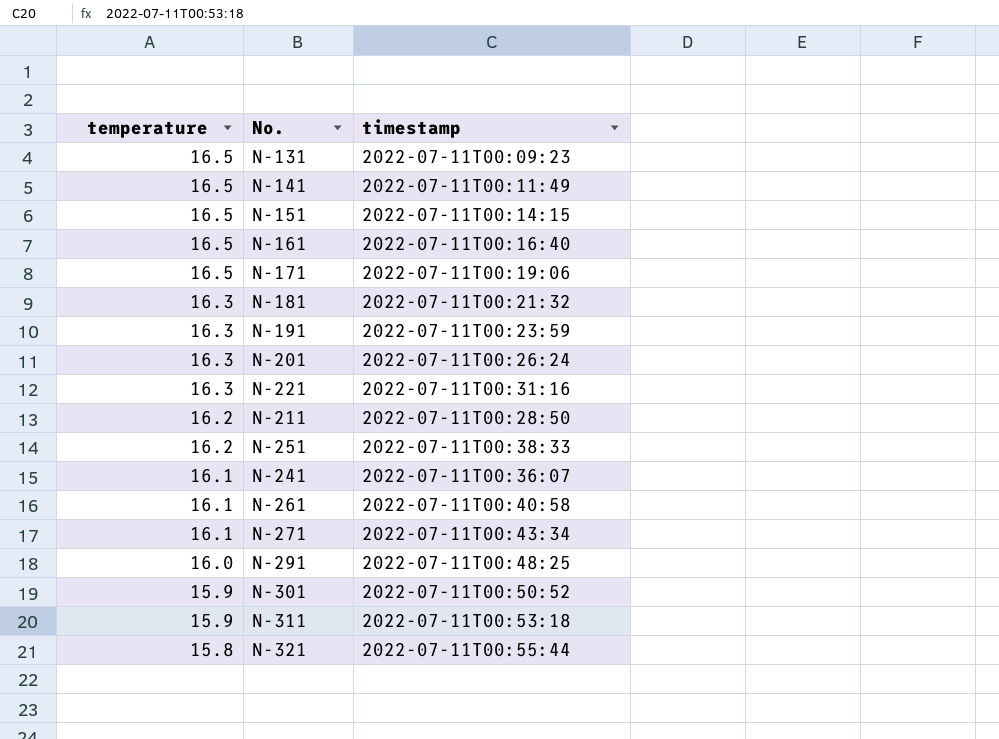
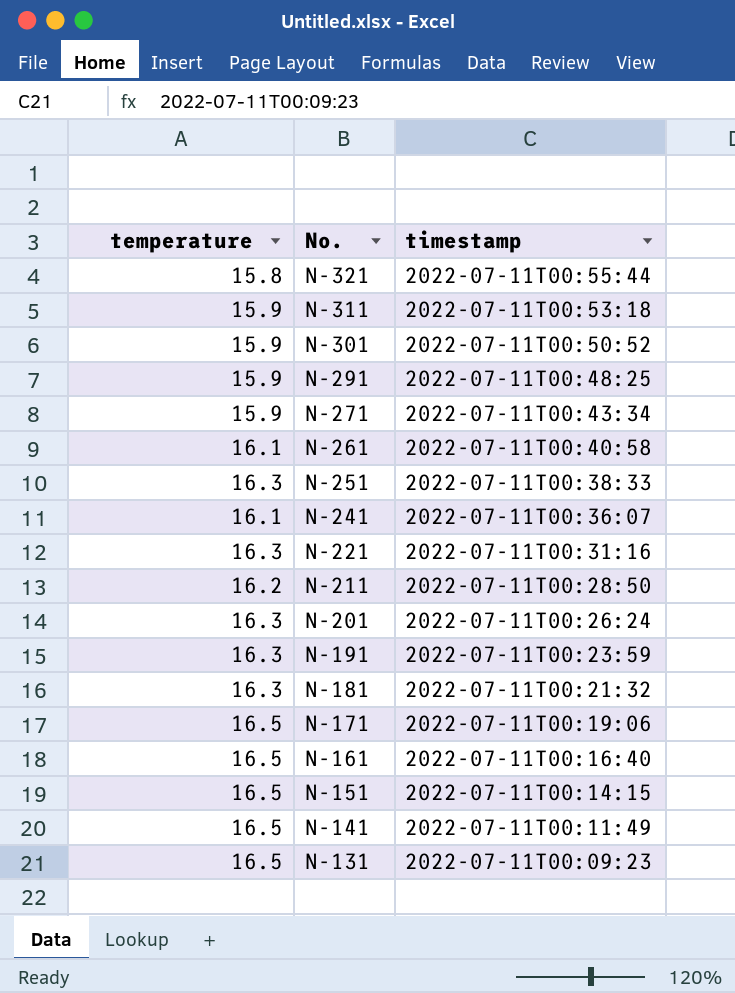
row order: temperature descending -> No. descending
N-291 | temperature: 16.0 -> 15.9
N-271 | temperature: 16.1 -> 15.9
N-251 | temperature: 16.2 -> 16.3

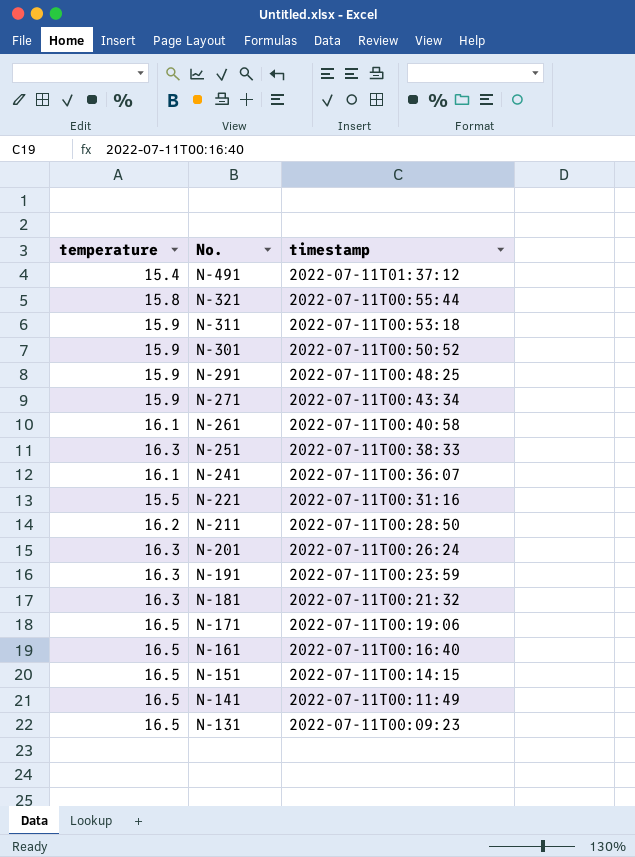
row N-491: none -> 15.4 | 2022-07-11T01:37:12
N-221 | temperature: 16.3 -> 15.5

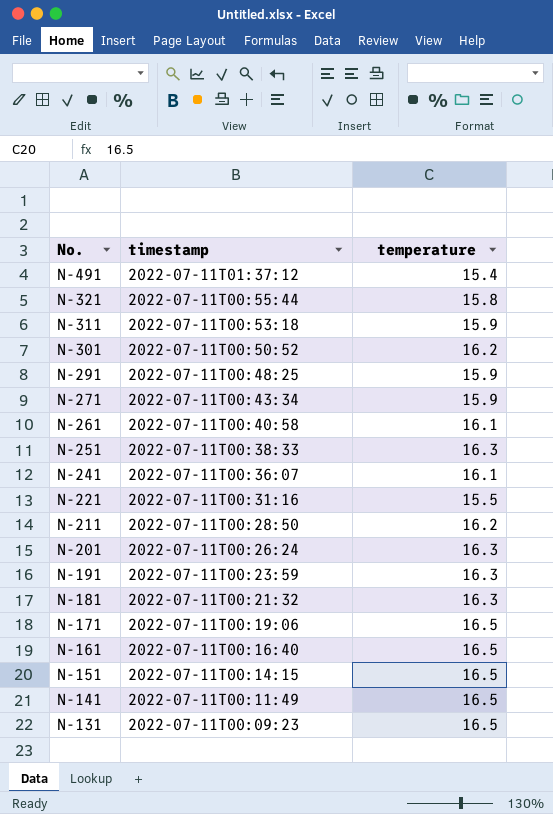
column temperature | position: 1 -> 3
N-301 | temperature: 15.9 -> 16.2

